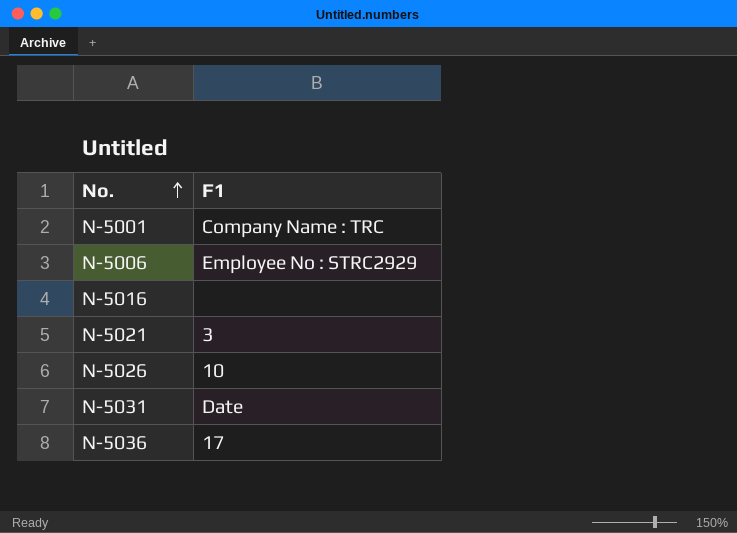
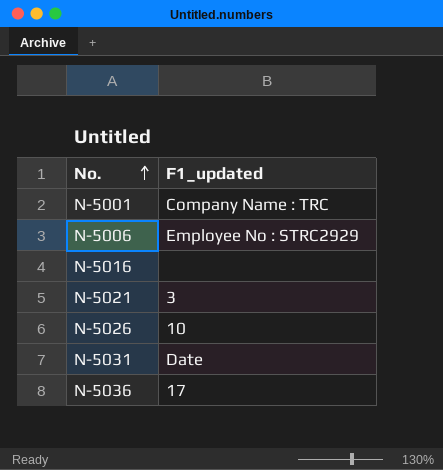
column name: F1 -> F1_updated

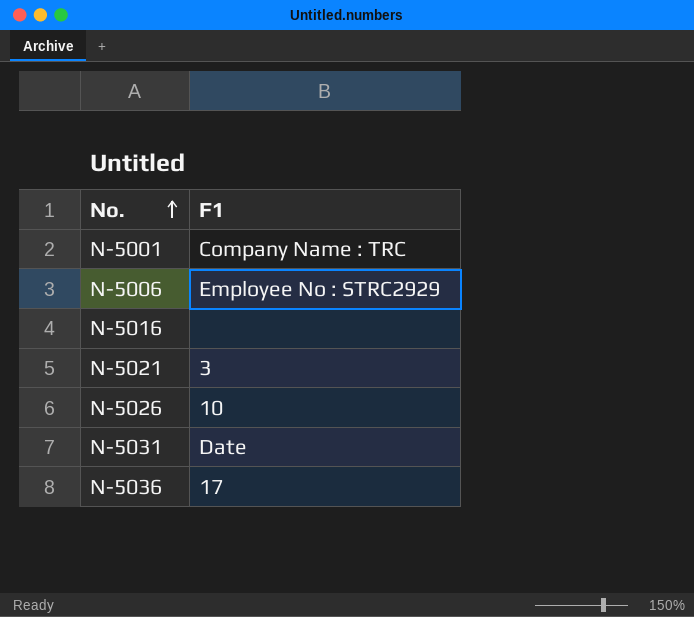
column name: F1_updated -> F1

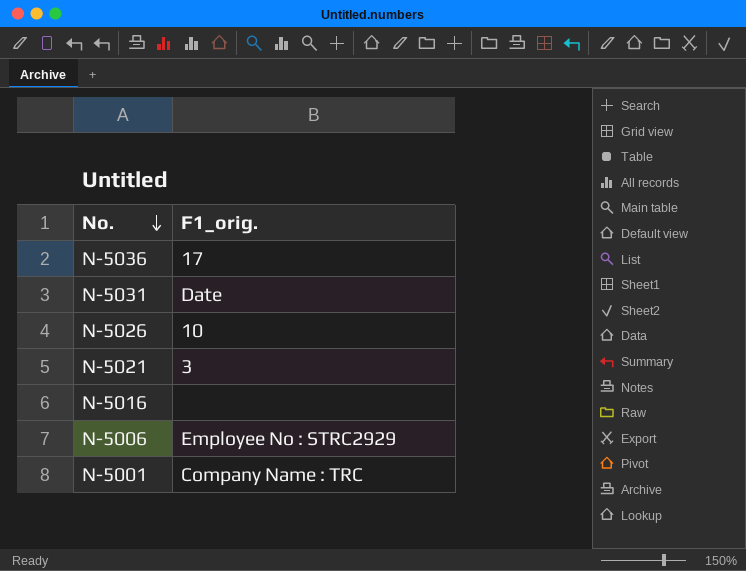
row order: No. ascending -> No. descending
column name: F1 -> F1_orig.

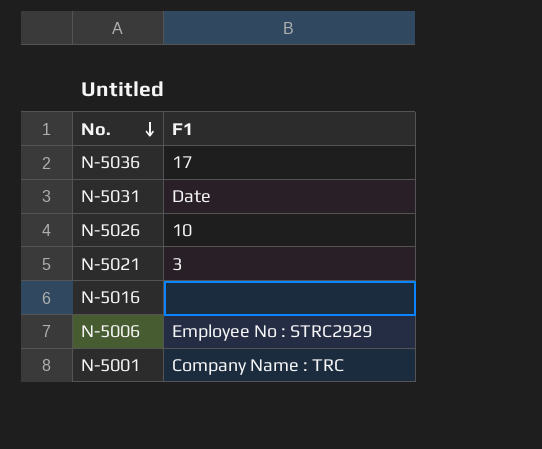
column name: F1_orig. -> F1

